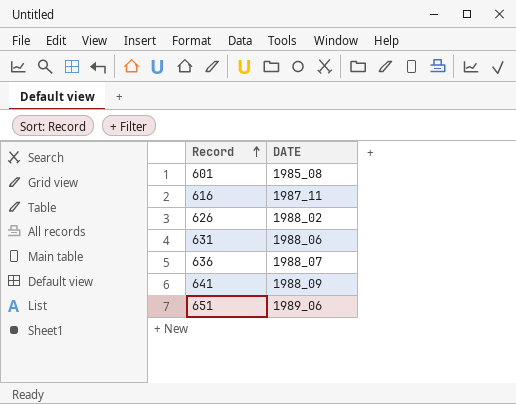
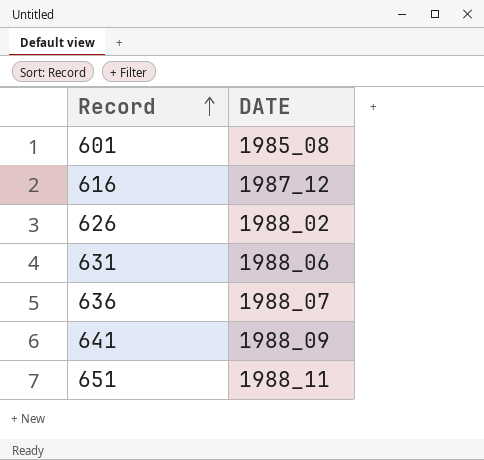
616 | DATE: 1987_11 -> 1987_12
651 | DATE: 1989_06 -> 1988_11

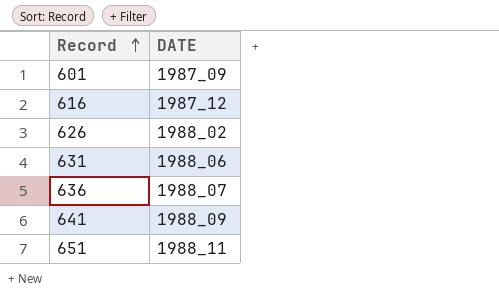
601 | DATE: 1985_08 -> 1987_09

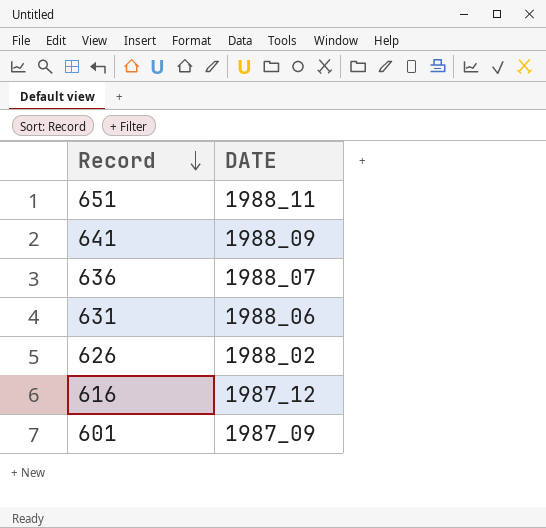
row order: Record ascending -> Record descending

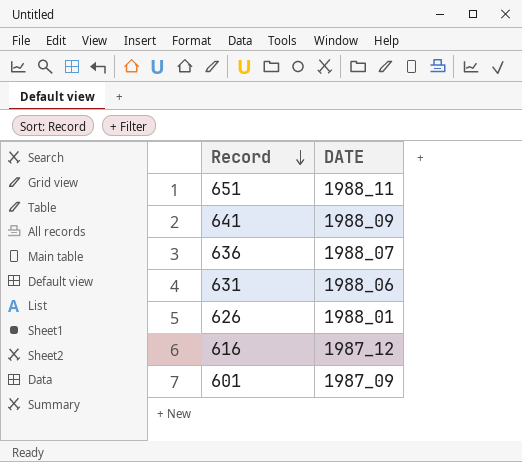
626 | DATE: 1988_02 -> 1988_01

